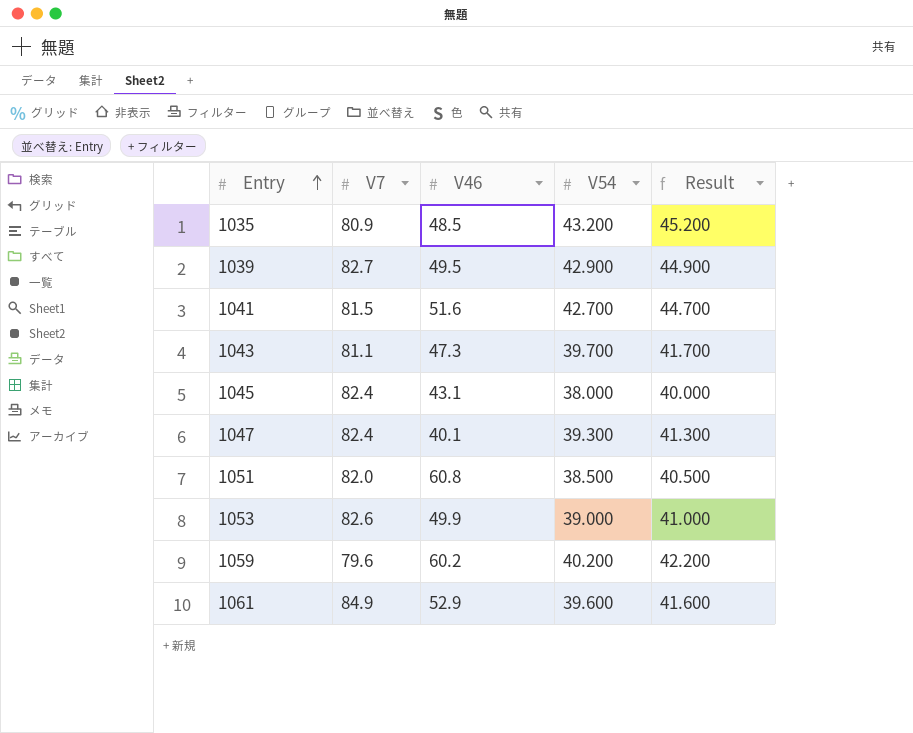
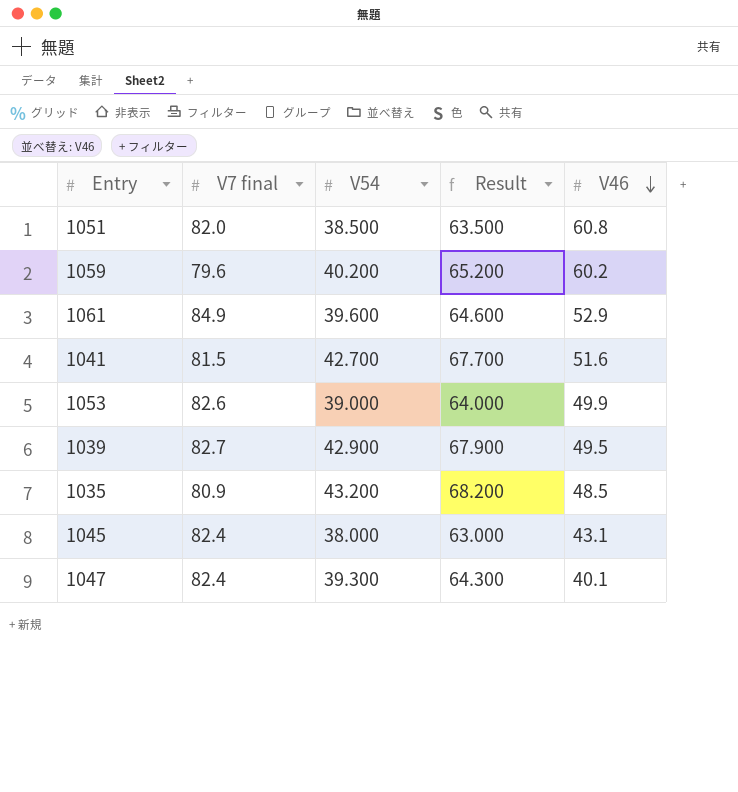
row order: Entry ascending -> V46 descending
column name: V7 -> V7 final
column Result | formula: [V54] + 2 -> [V54] + 25
column V46 | position: 3 -> 5
row 1043: 81.1 | 47.3 | 39.700 | 41.700 -> none

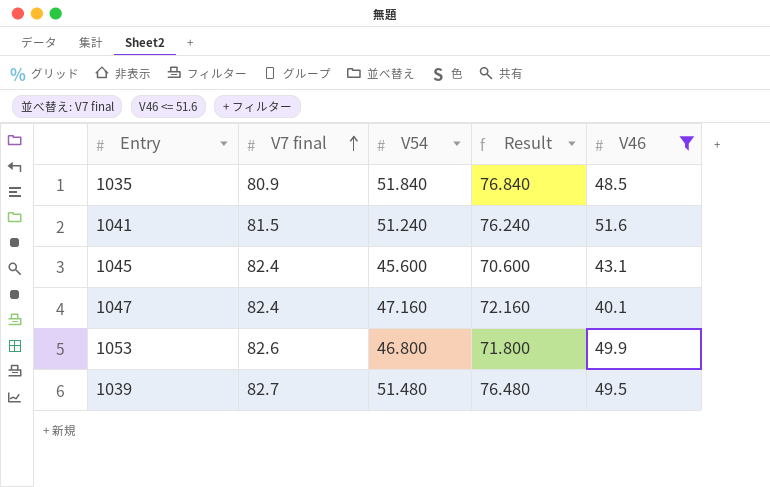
filter: none -> V46 <= 51.6
row order: V46 descending -> V7 final ascending
1035 | V54: 43.200 -> 51.840
1035 | Result: 68.200 -> 76.840
1041 | V54: 42.700 -> 51.240
1041 | Result: 67.700 -> 76.240
1045 | V54: 38.000 -> 45.600
1045 | Result: 63.000 -> 70.600
1047 | V54: 39.300 -> 47.160
1047 | Result: 64.300 -> 72.160
1053 | V54: 39.000 -> 46.800
1053 | Result: 64.000 -> 71.800
1039 | V54: 42.900 -> 51.480
1039 | Result: 67.900 -> 76.480

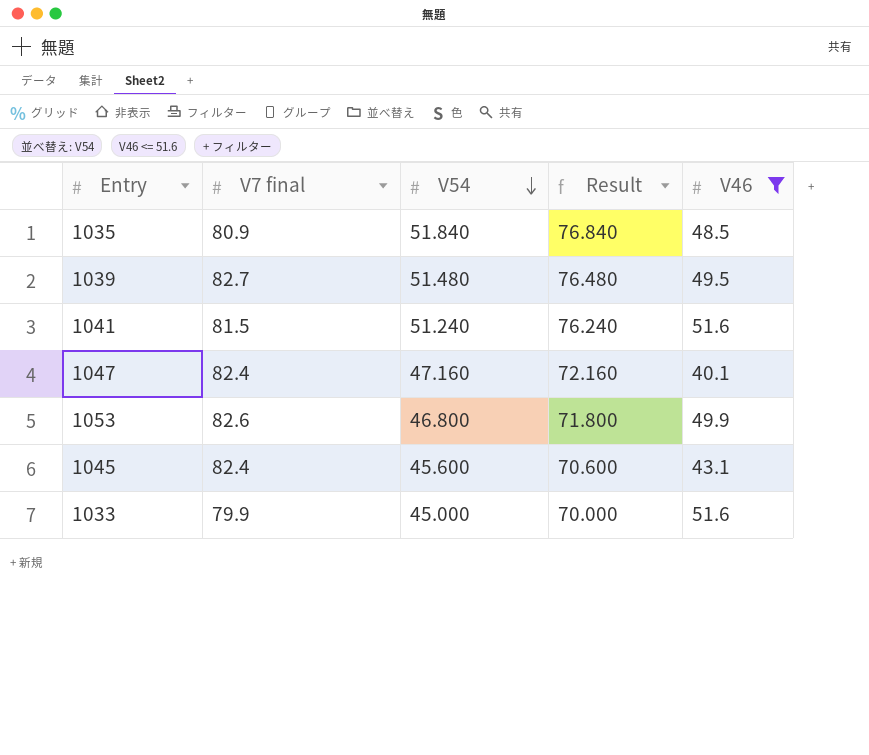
row order: V7 final ascending -> V54 descending
row 1033: none -> 79.9 | 45.000 | 70.000 | 51.6

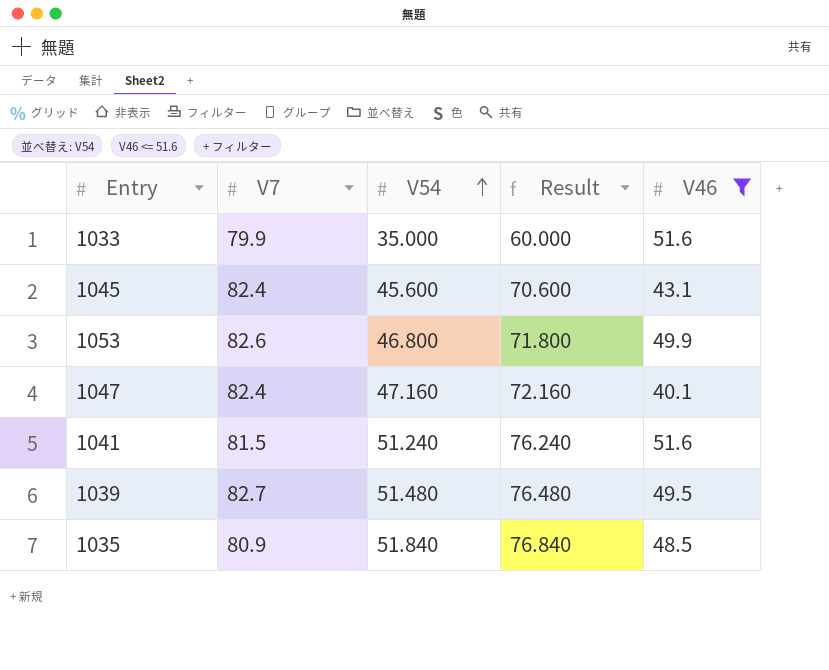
row order: V54 descending -> V54 ascending
column name: V7 final -> V7
1033 | V54: 45.000 -> 35.000
1033 | Result: 70.000 -> 60.000

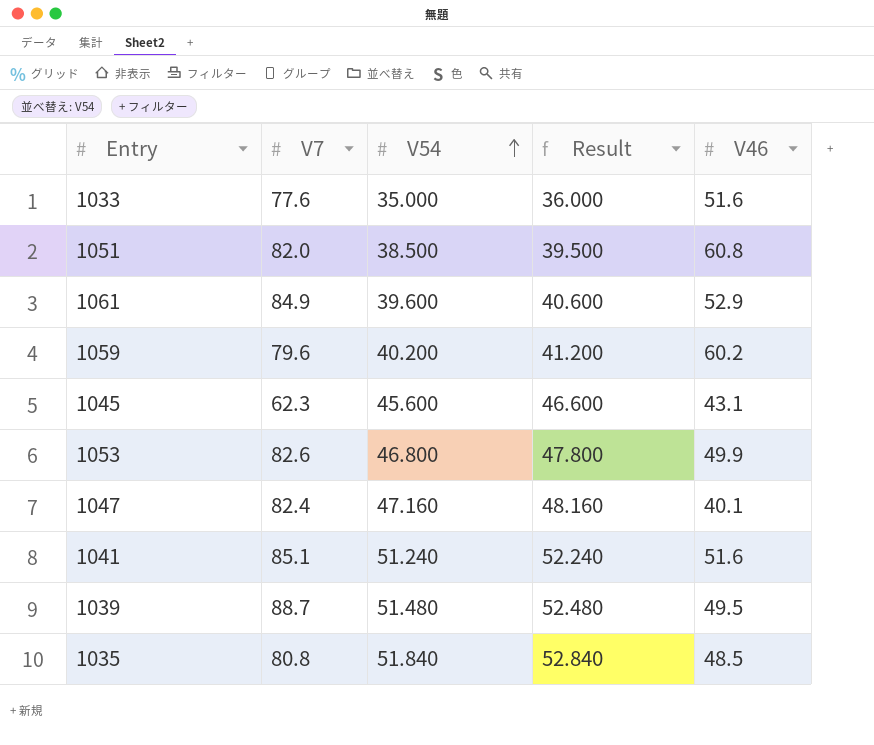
filter: V46 <= 51.6 -> none
column Result | formula: [V54] + 25 -> [V54] + 1
1033 | V7: 79.9 -> 77.6
1045 | V7: 82.4 -> 62.3
1041 | V7: 81.5 -> 85.1
1039 | V7: 82.7 -> 88.7
1035 | V7: 80.9 -> 80.8

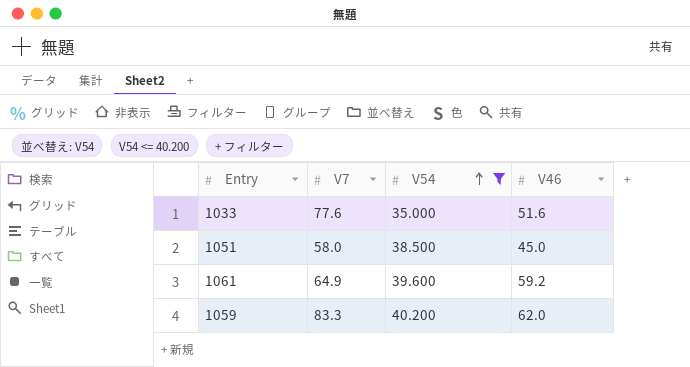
filter: none -> V54 <= 40.200
column Result | formula: [V54] + 1 -> none
1051 | V7: 82.0 -> 58.0
1051 | V46: 60.8 -> 45.0
1061 | V7: 84.9 -> 64.9
1061 | V46: 52.9 -> 59.2
1059 | V7: 79.6 -> 83.3
1059 | V46: 60.2 -> 62.0

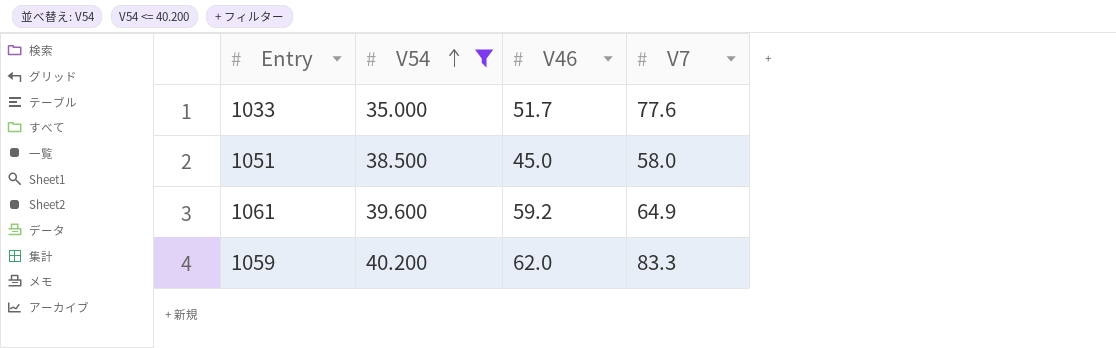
column V7 | position: 2 -> 4
1033 | V46: 51.6 -> 51.7

